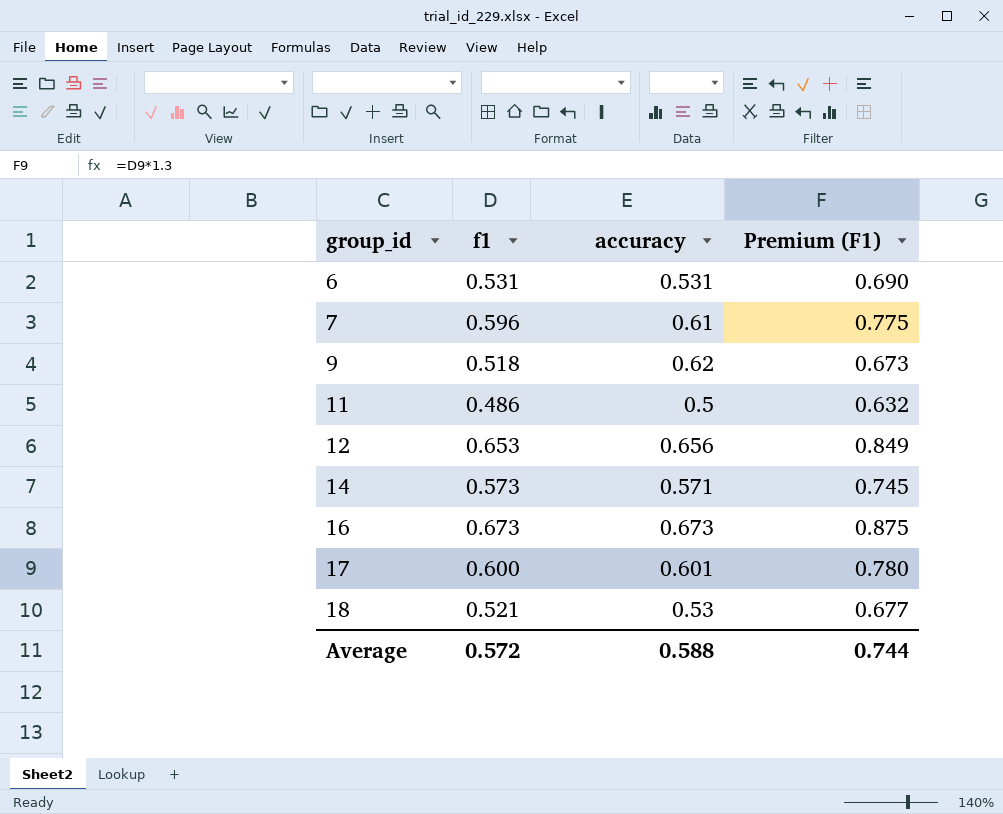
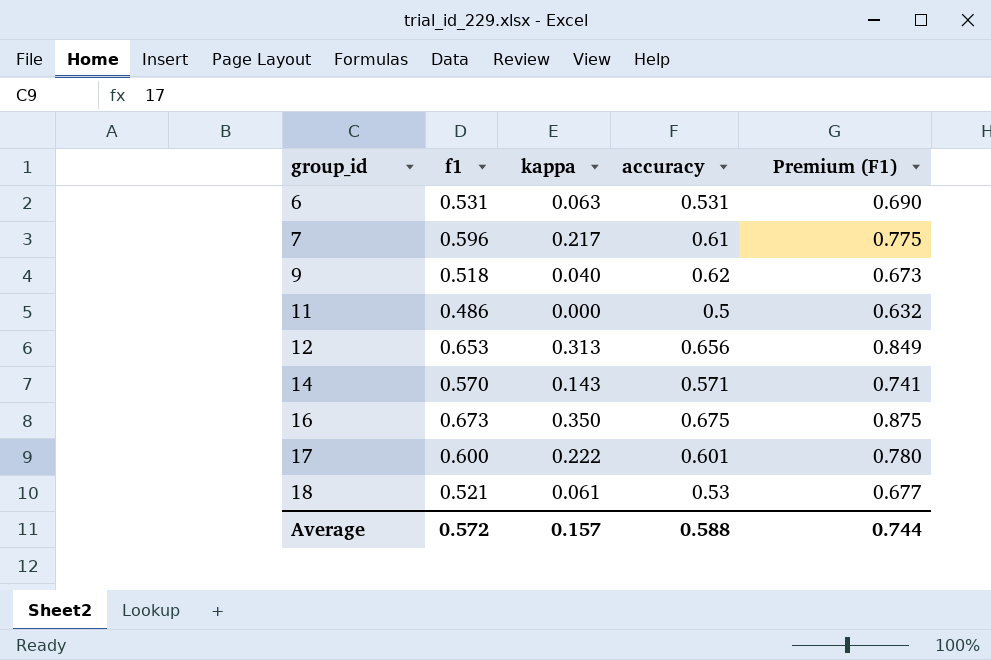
column kappa | position: none -> 3
14 | f1: 0.573 -> 0.570
14 | Premium (F1): 0.745 -> 0.741
16 | accuracy: 0.673 -> 0.675

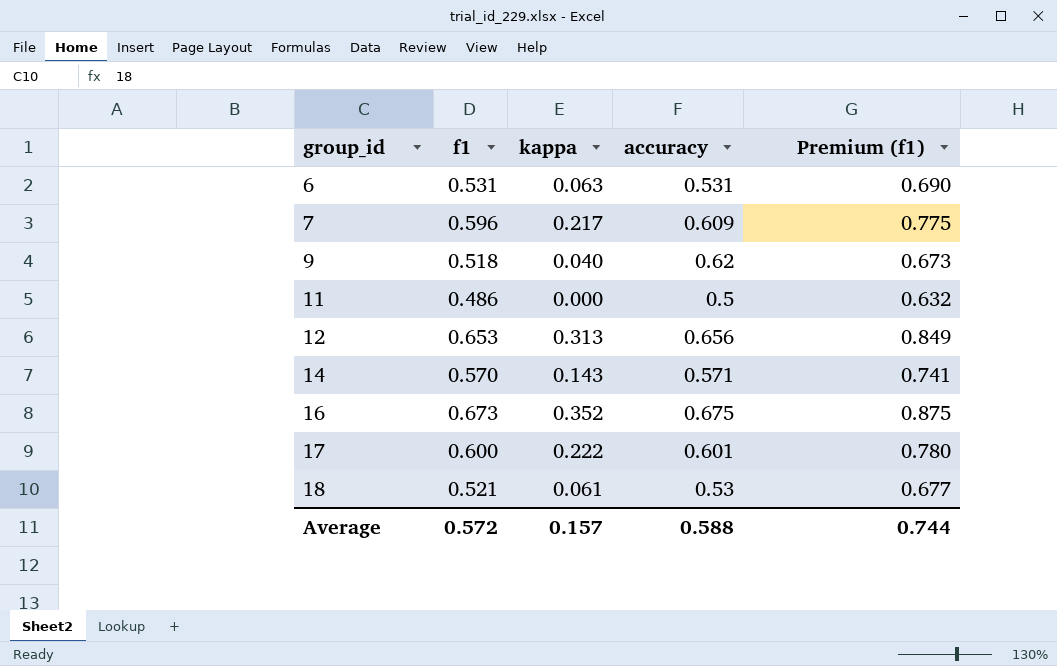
column name: Premium (F1) -> Premium (f1)
7 | accuracy: 0.61 -> 0.609
16 | kappa: 0.350 -> 0.352

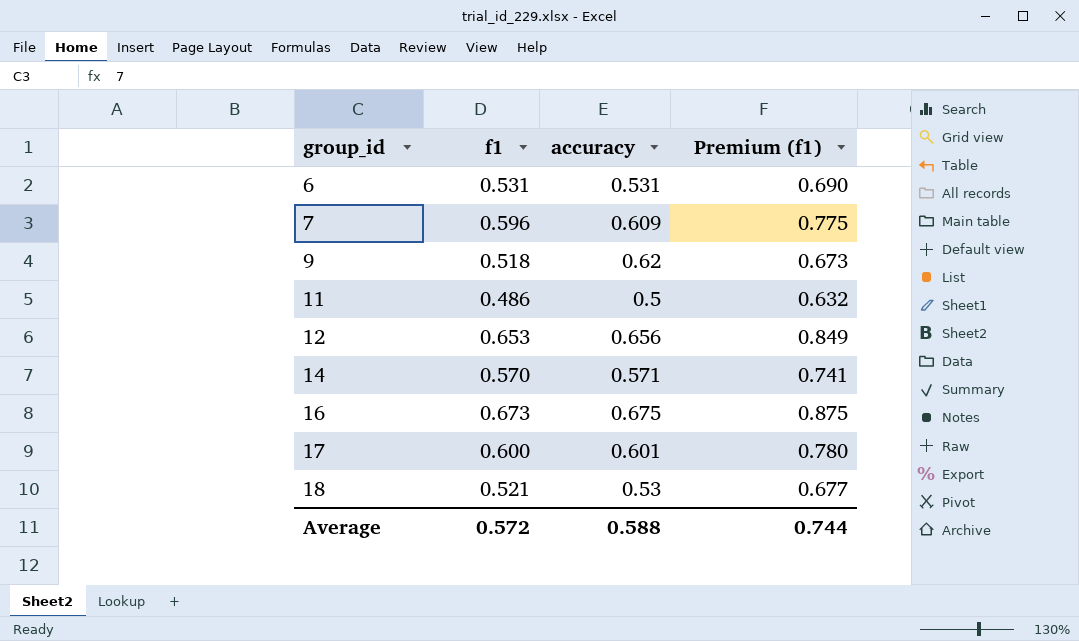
column kappa | position: 3 -> none

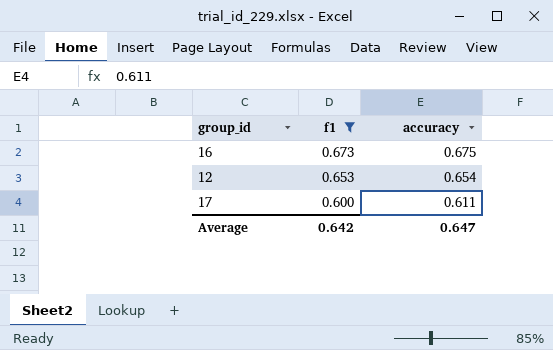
filter: none -> f1 >= 0.600
row order: group_id ascending -> f1 descending
column Premium (f1) | formula: [f1] * 1.3 -> none
12 | accuracy: 0.656 -> 0.654
17 | accuracy: 0.601 -> 0.611
Average | f1: 0.572 -> 0.642
Average | accuracy: 0.588 -> 0.647

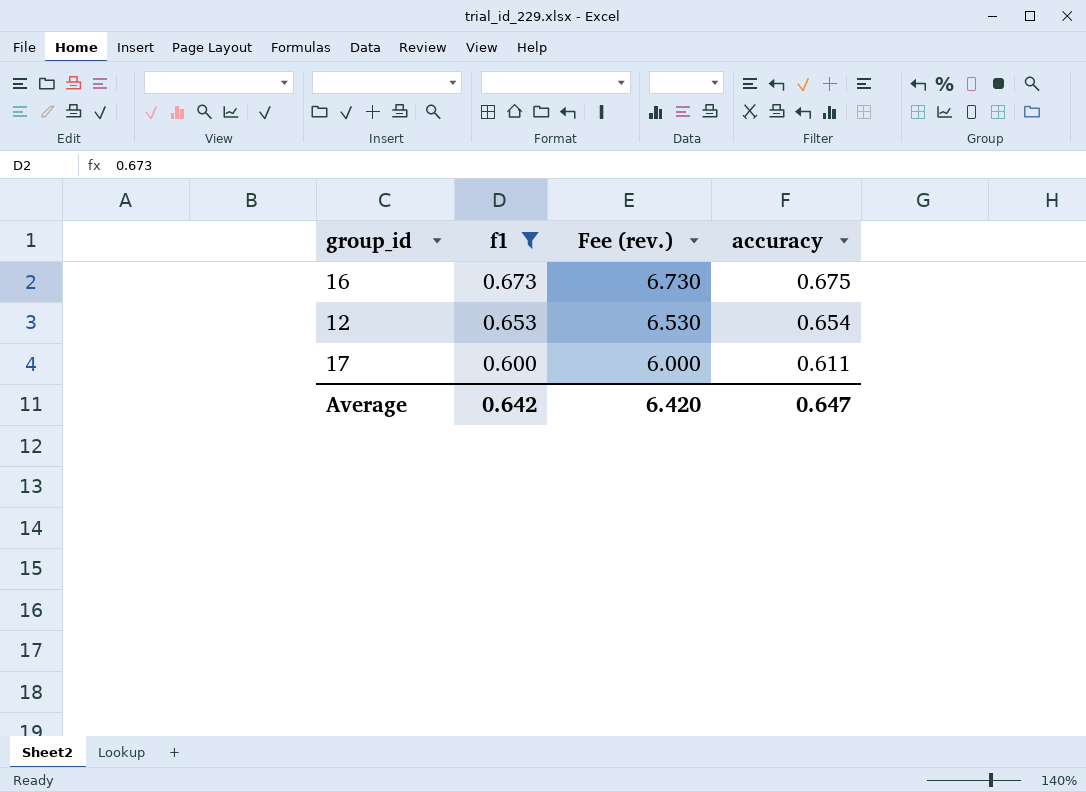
column Fee (rev.) | formula: none -> [f1] * 10

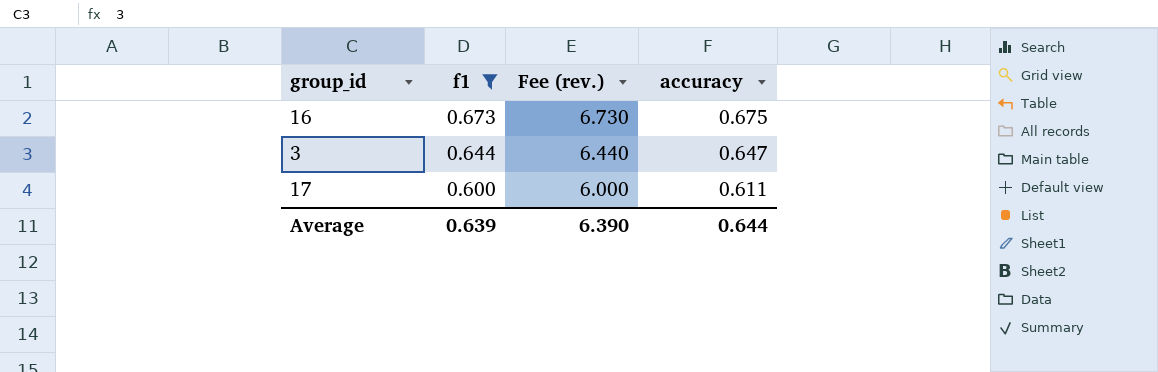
row 12: 0.653 | 6.530 | 0.654 -> none
row 3: none -> 0.644 | 6.440 | 0.647
Average | f1: 0.642 -> 0.639
Average | Fee (rev.): 6.420 -> 6.390
Average | accuracy: 0.647 -> 0.644

